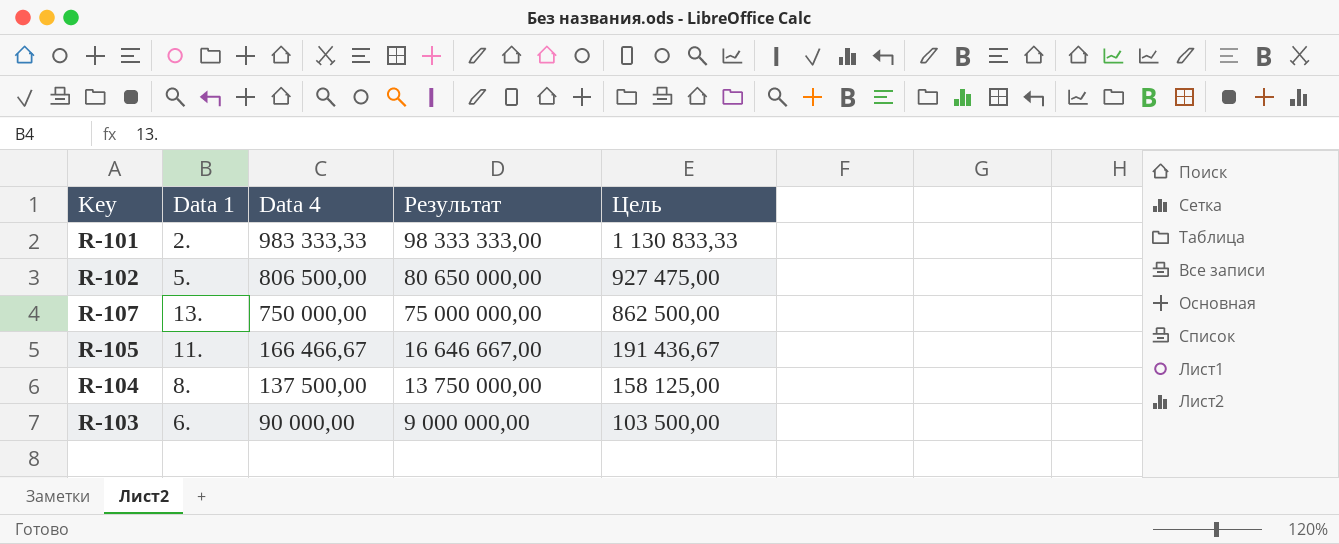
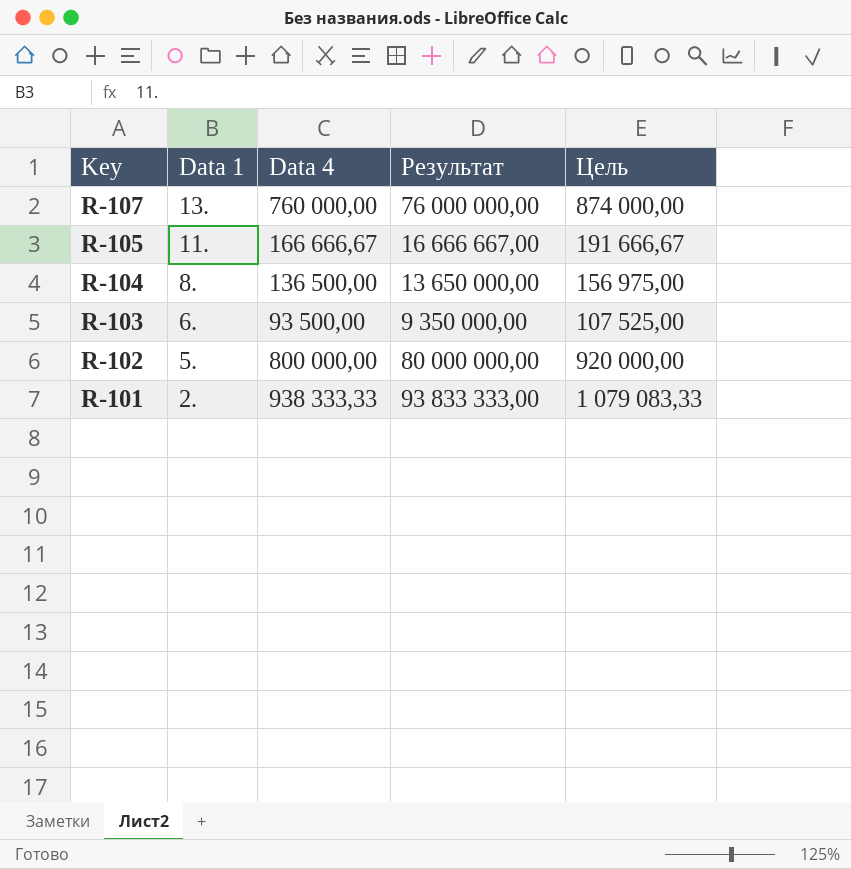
row order: Data 4 descending -> Key descending
R-107 | Data 4: 750 000,00 -> 760 000,00
R-107 | Результат: 75 000 000,00 -> 76 000 000,00
R-107 | Цель: 862 500,00 -> 874 000,00
R-105 | Data 4: 166 466,67 -> 166 666,67
R-105 | Результат: 16 646 667,00 -> 16 666 667,00
R-105 | Цель: 191 436,67 -> 191 666,67
R-104 | Data 4: 137 500,00 -> 136 500,00
R-104 | Результат: 13 750 000,00 -> 13 650 000,00
R-104 | Цель: 158 125,00 -> 156 975,00
R-103 | Data 4: 90 000,00 -> 93 500,00
R-103 | Результат: 9 000 000,00 -> 9 350 000,00
R-103 | Цель: 103 500,00 -> 107 525,00
R-102 | Data 4: 806 500,00 -> 800 000,00
R-102 | Результат: 80 650 000,00 -> 80 000 000,00
R-102 | Цель: 927 475,00 -> 920 000,00
R-101 | Data 4: 983 333,33 -> 938 333,33
R-101 | Результат: 98 333 333,00 -> 93 833 333,00
R-101 | Цель: 1 130 833,33 -> 1 079 083,33

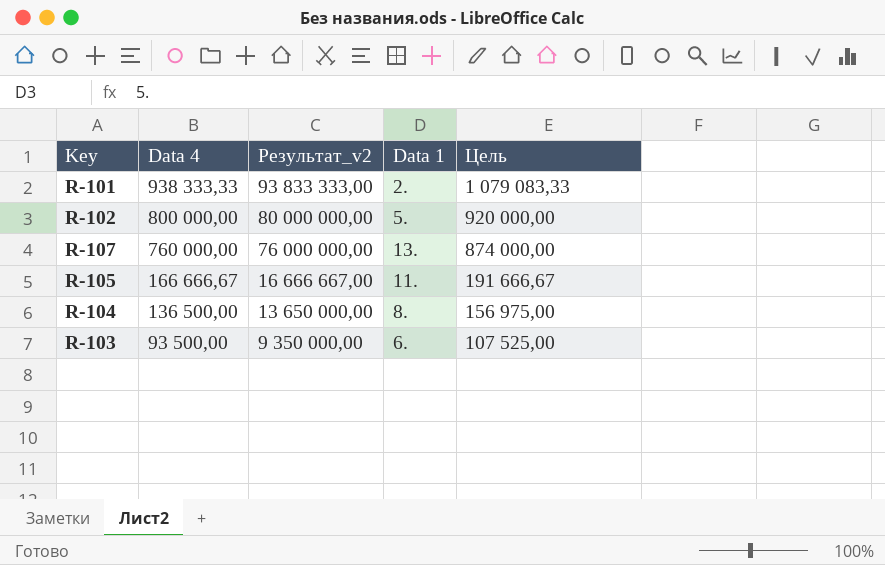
row order: Key descending -> Data 4 descending
column name: Результат -> Результат_v2
column Data 1 | position: 2 -> 4

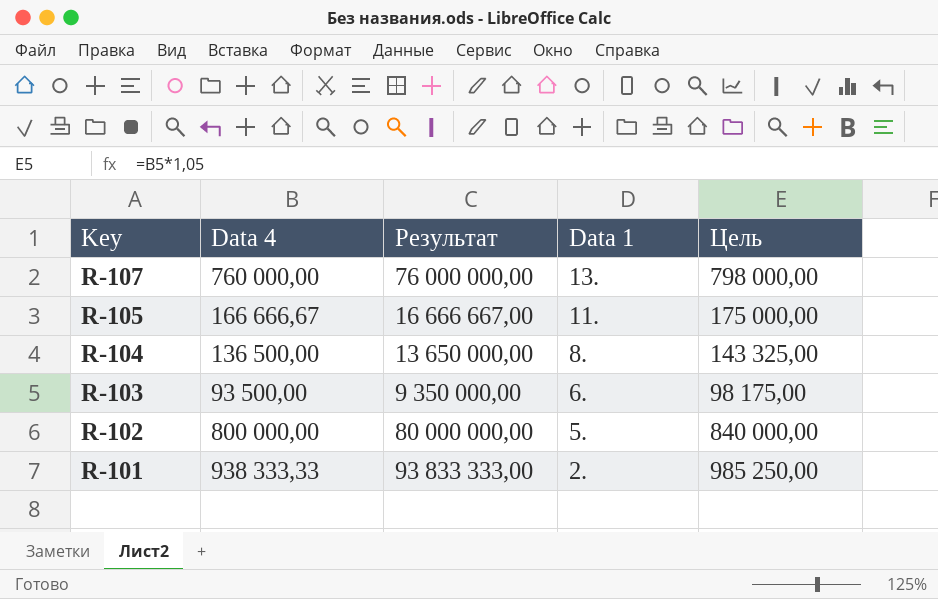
row order: Data 4 descending -> Key descending
column name: Результат_v2 -> Результат
column Цель | formula: [Data 4] * 1,15 -> [Data 4] * 1,05

